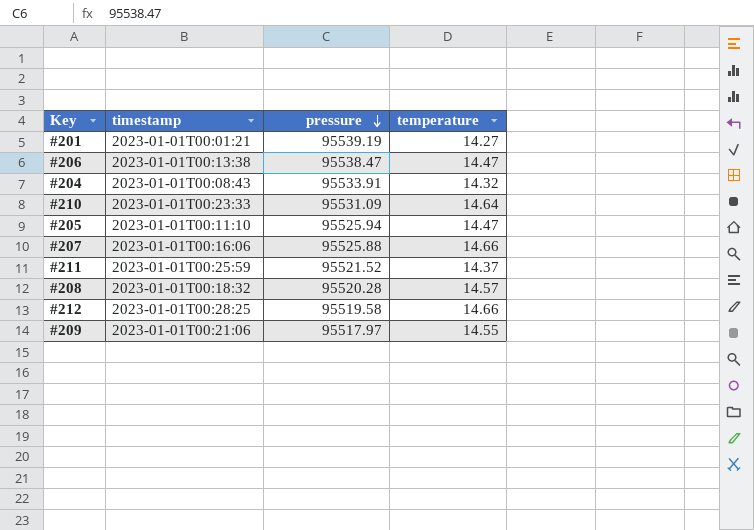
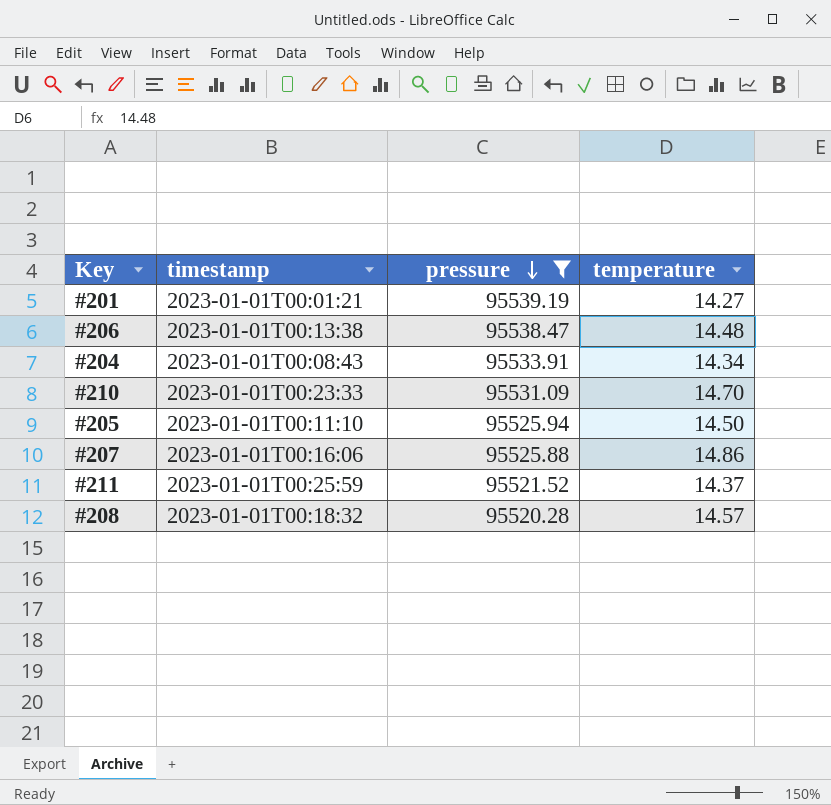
filter: none -> pressure >= 95520.28
#206 | temperature: 14.47 -> 14.48
#204 | temperature: 14.32 -> 14.34
#210 | temperature: 14.64 -> 14.70
#205 | temperature: 14.47 -> 14.50
#207 | temperature: 14.66 -> 14.86

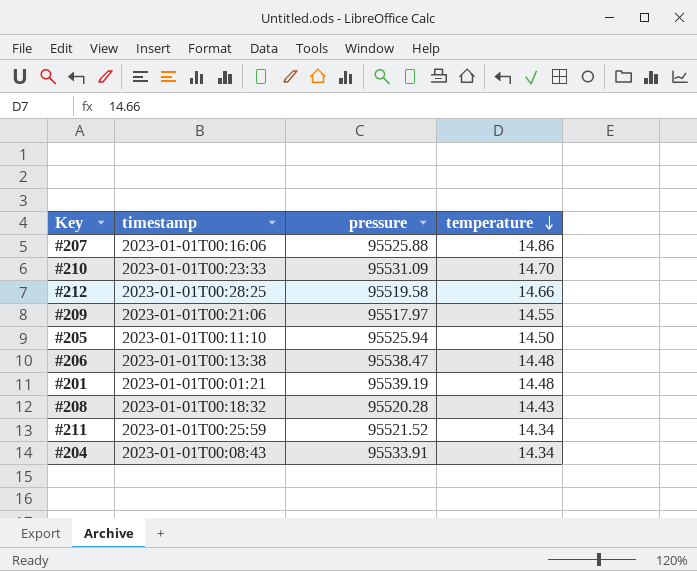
filter: pressure >= 95520.28 -> none
row order: pressure descending -> temperature descending
#201 | temperature: 14.27 -> 14.48
#208 | temperature: 14.57 -> 14.43
#211 | temperature: 14.37 -> 14.34

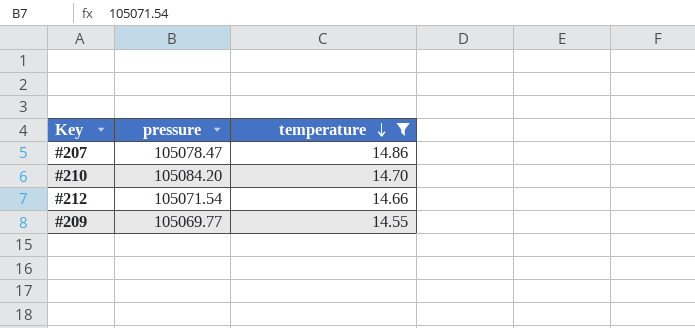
filter: none -> temperature >= 14.55
column timestamp | position: 2 -> none
#207 | pressure: 95525.88 -> 105078.47
#210 | pressure: 95531.09 -> 105084.20
#212 | pressure: 95519.58 -> 105071.54
#209 | pressure: 95517.97 -> 105069.77

